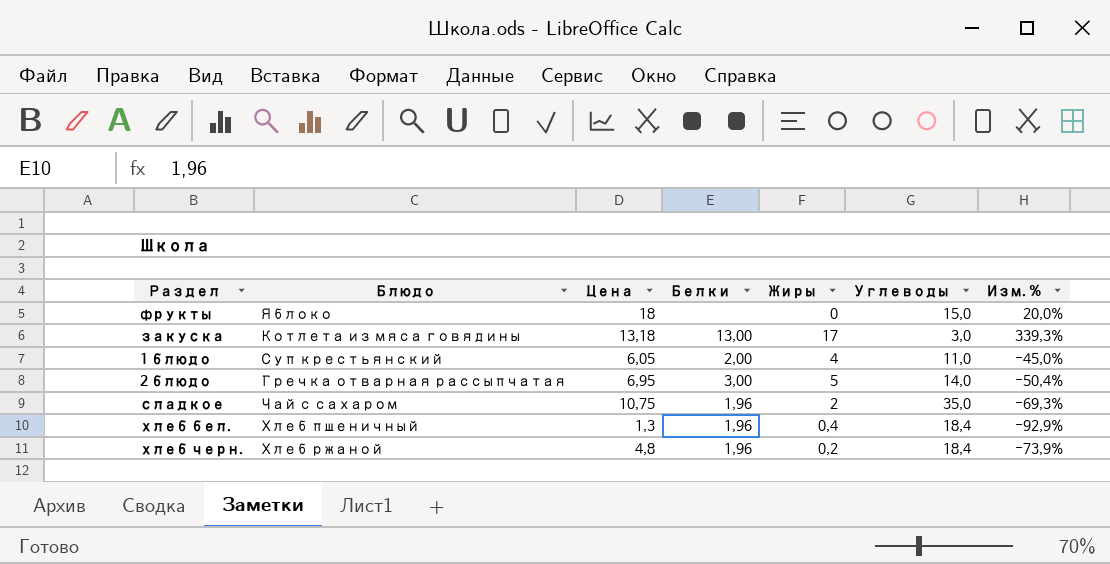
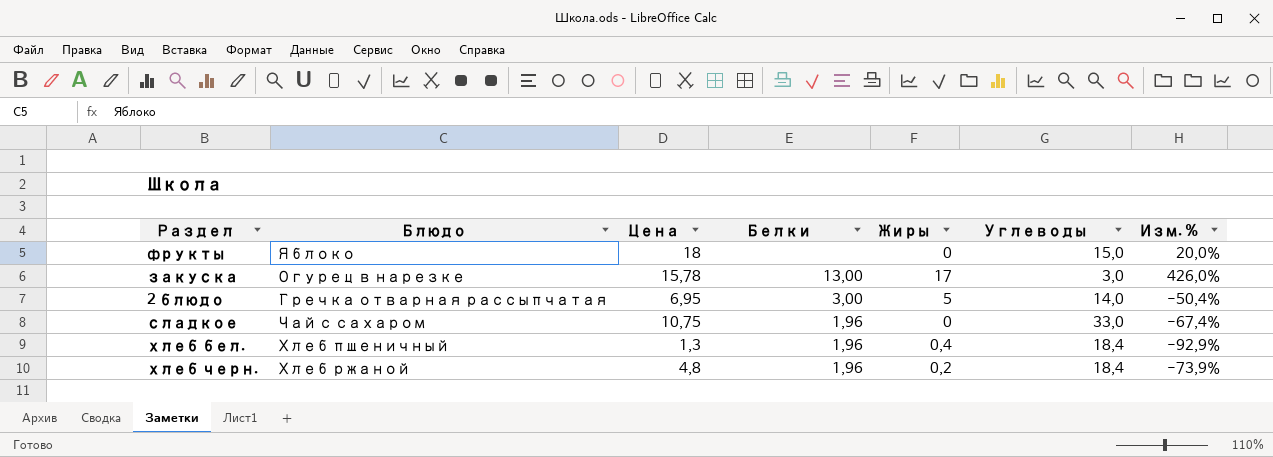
row 1 блюдо: Суп крестьянский | 6,05 | 2,00 | 4 | 11,0 | -45,0% -> none
закуска | Блюдо: Котлета из мяса говядины -> Огурец в нарезке
закуска | Цена: 13,18 -> 15,78
закуска | Изм. %: 339,3% -> 426,0%
сладкое | Жиры: 2 -> 0
сладкое | Углеводы: 35,0 -> 33,0
сладкое | Изм. %: -69,3% -> -67,4%

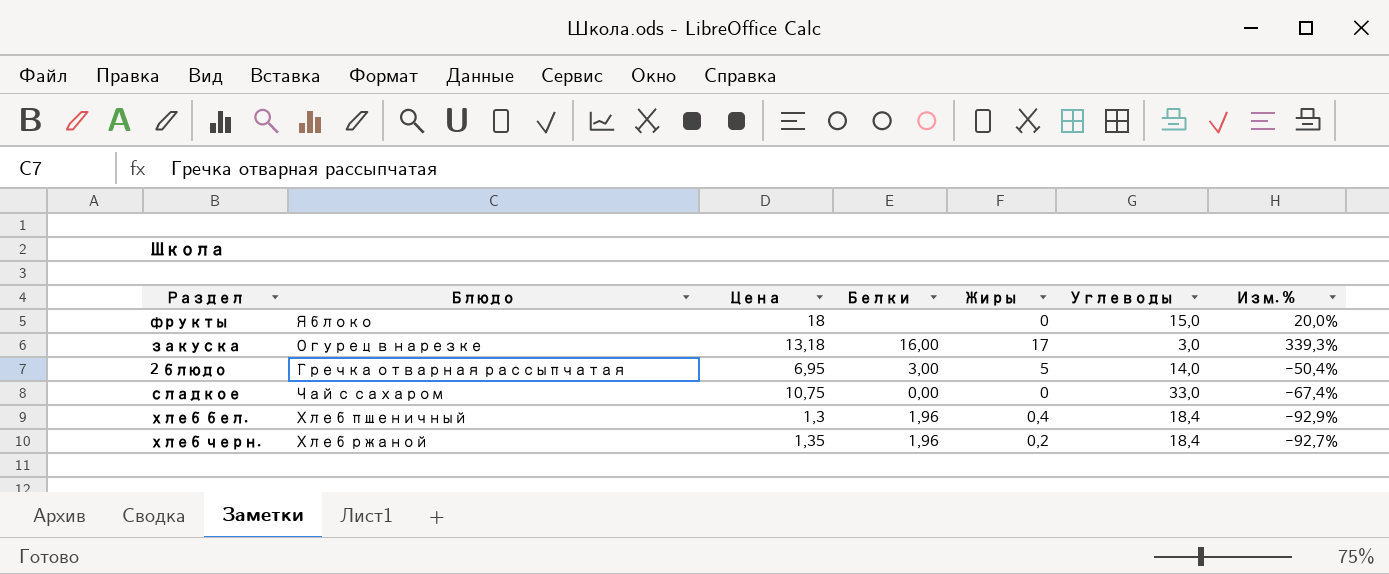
закуска | Цена: 15,78 -> 13,18
закуска | Белки: 13,00 -> 16,00
закуска | Изм. %: 426,0% -> 339,3%
сладкое | Белки: 1,96 -> 0,00
хлеб черн. | Цена: 4,8 -> 1,35
хлеб черн. | Изм. %: -73,9% -> -92,7%

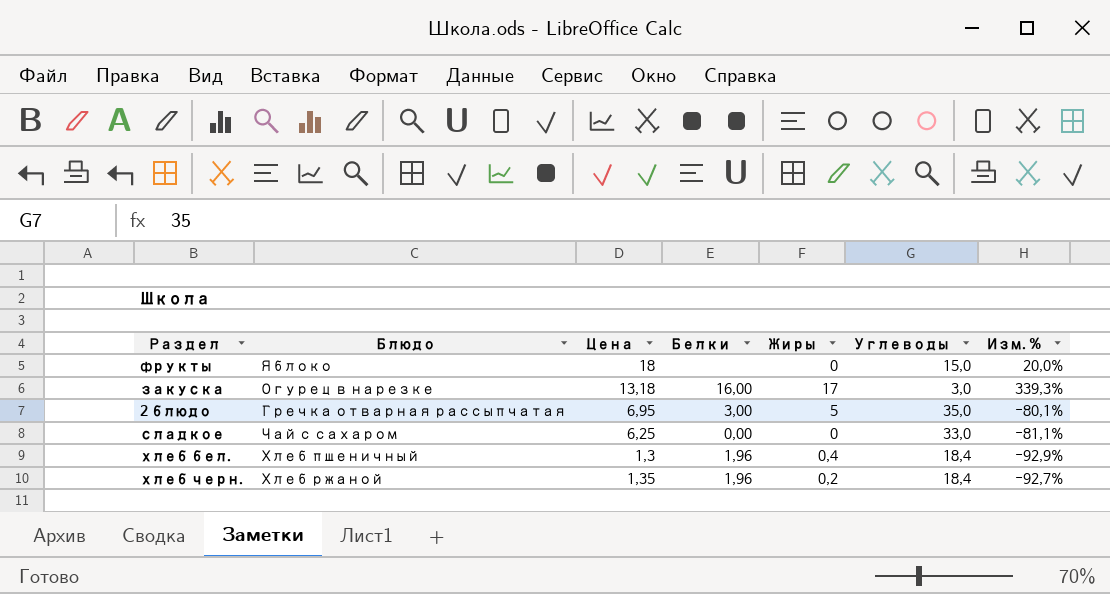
2 блюдо | Углеводы: 14,0 -> 35,0
2 блюдо | Изм. %: -50,4% -> -80,1%
сладкое | Цена: 10,75 -> 6,25
сладкое | Изм. %: -67,4% -> -81,1%

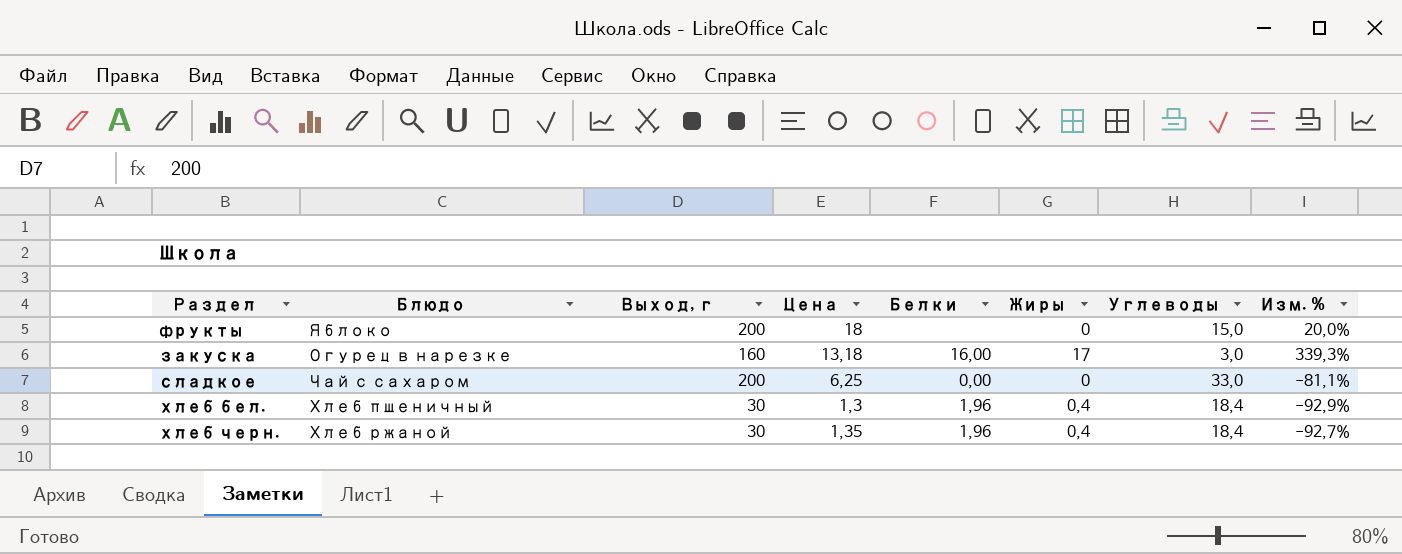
column Выход, г | position: none -> 3
row 2 блюдо: Гречка отварная рассыпчатая | 6,95 | 3,00 | 5 | 35,0 | -80,1% -> none
хлеб черн. | Жиры: 0,2 -> 0,4

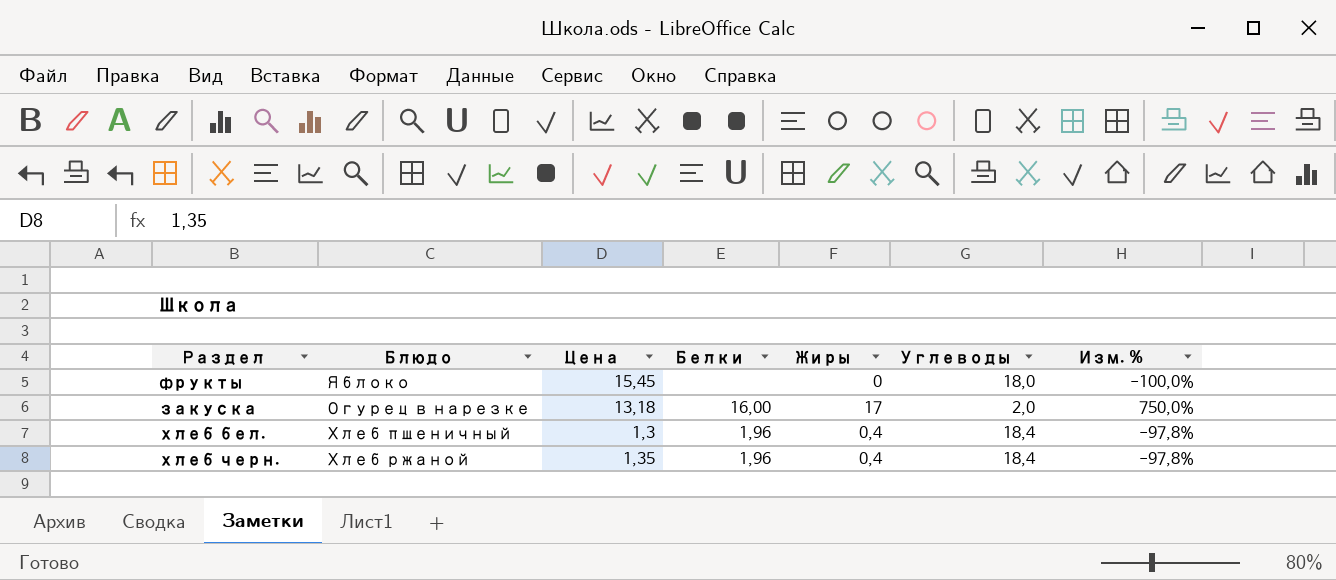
column Выход, г | position: 3 -> none
column Изм. % | formula: ([Цена] - [Углеводы]) / [Углеводы] -> ([Жиры] - [Углеводы]) / [Углеводы]
row сладкое: Чай с сахаром | 200 | 6,25 | 0,00 | 0 | 33,0 | -81,1% -> none
фрукты | Цена: 18 -> 15,45
фрукты | Углеводы: 15,0 -> 18,0
закуска | Углеводы: 3,0 -> 2,0

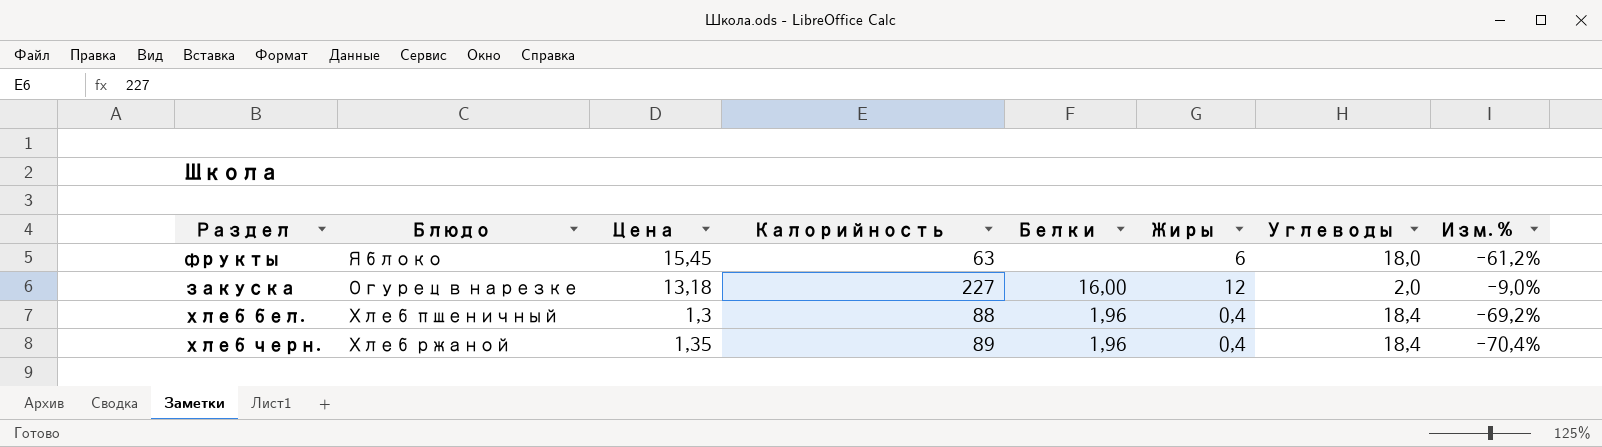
column Калорийность | position: none -> 4
column Изм. % | formula: ([Жиры] - [Углеводы]) / [Углеводы] -> ([Жиры] - [Цена]) / [Цена]
фрукты | Жиры: 0 -> 6
закуска | Жиры: 17 -> 12

